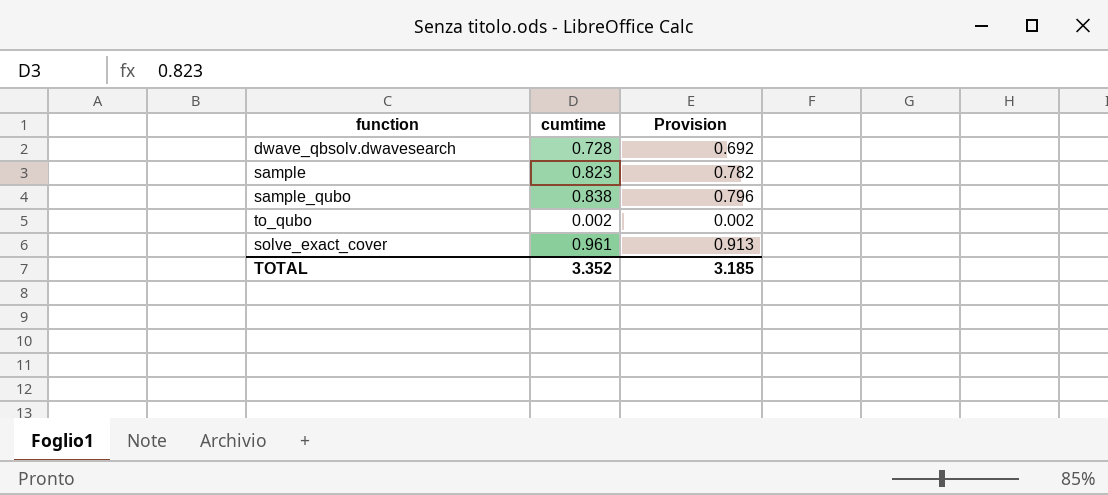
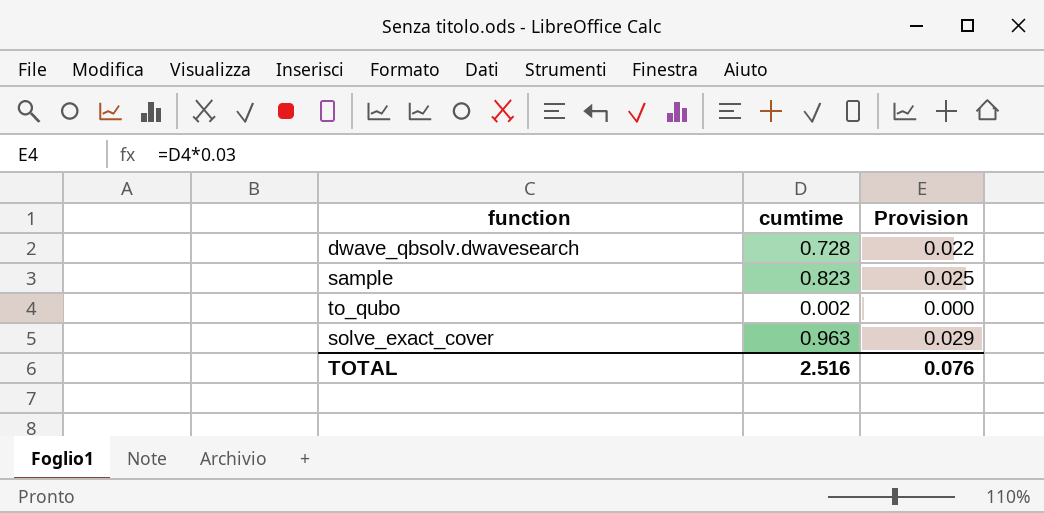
column Provision | formula: [cumtime] * 0.95 -> [cumtime] * 0.03
row sample_qubo: 0.838 | 0.796 -> none
solve_exact_cover | cumtime: 0.961 -> 0.963
TOTAL | cumtime: 3.352 -> 2.516
TOTAL | Provision: 3.185 -> 0.076

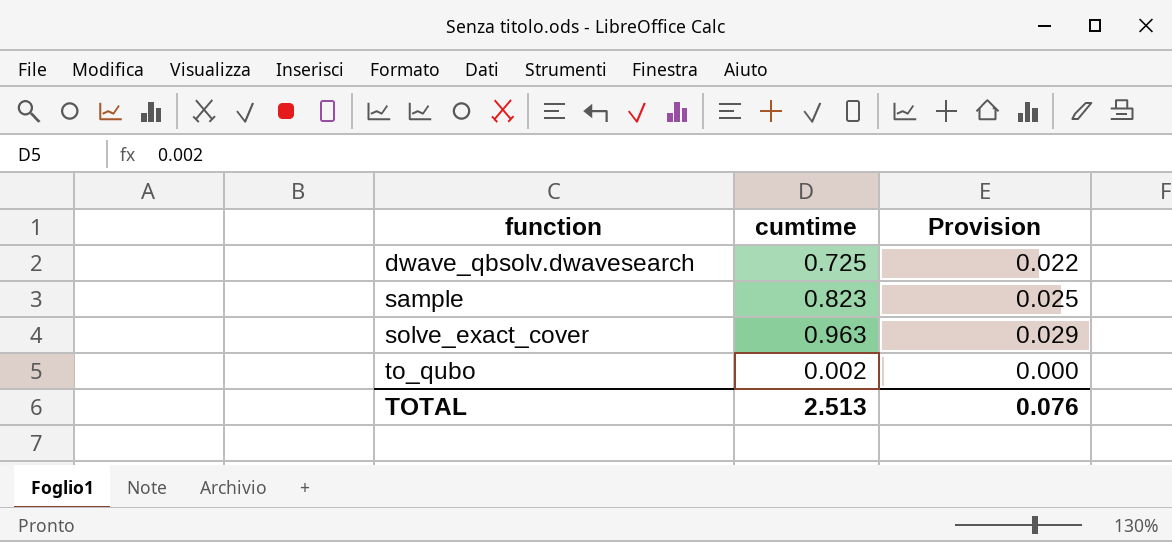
row order: none -> function ascending
dwave_qbsolv.dwavesearch | cumtime: 0.728 -> 0.725
TOTAL | cumtime: 2.516 -> 2.513

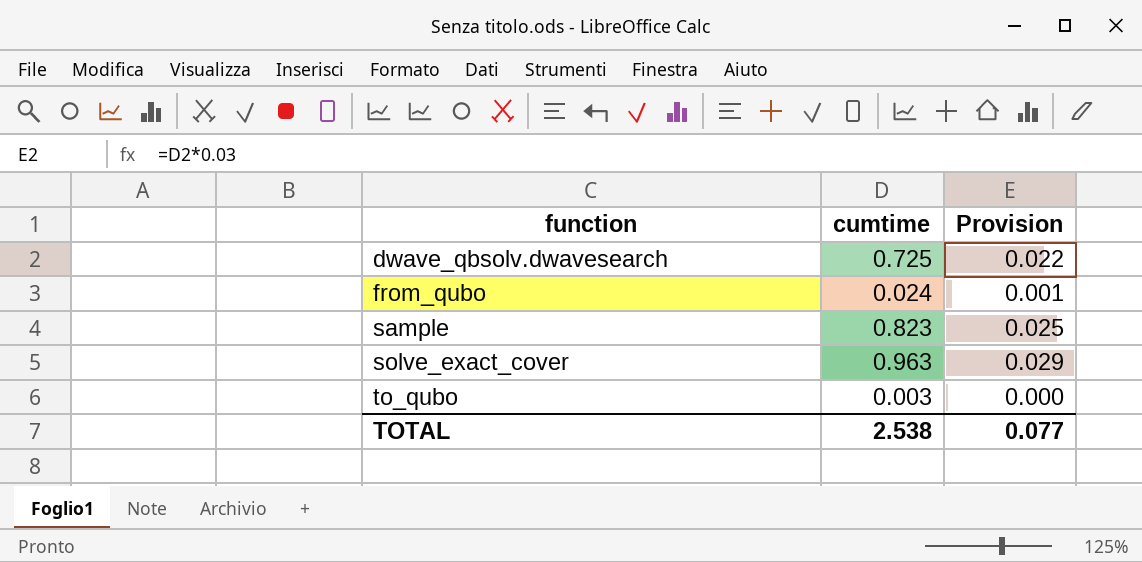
row from_qubo: none -> 0.024 | 0.001
to_qubo | cumtime: 0.002 -> 0.003
TOTAL | cumtime: 2.513 -> 2.538
TOTAL | Provision: 0.076 -> 0.077

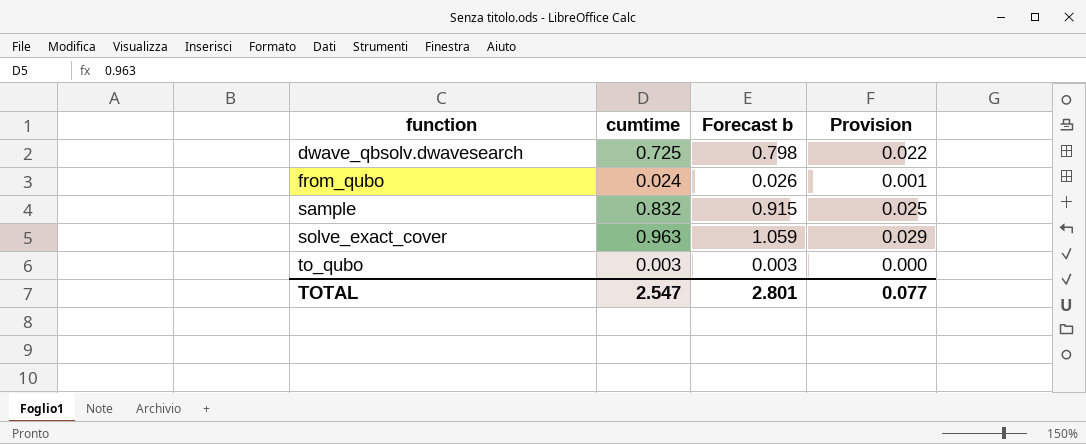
column Forecast b | formula: none -> [cumtime] * 1.1
sample | cumtime: 0.823 -> 0.832
TOTAL | cumtime: 2.538 -> 2.547

